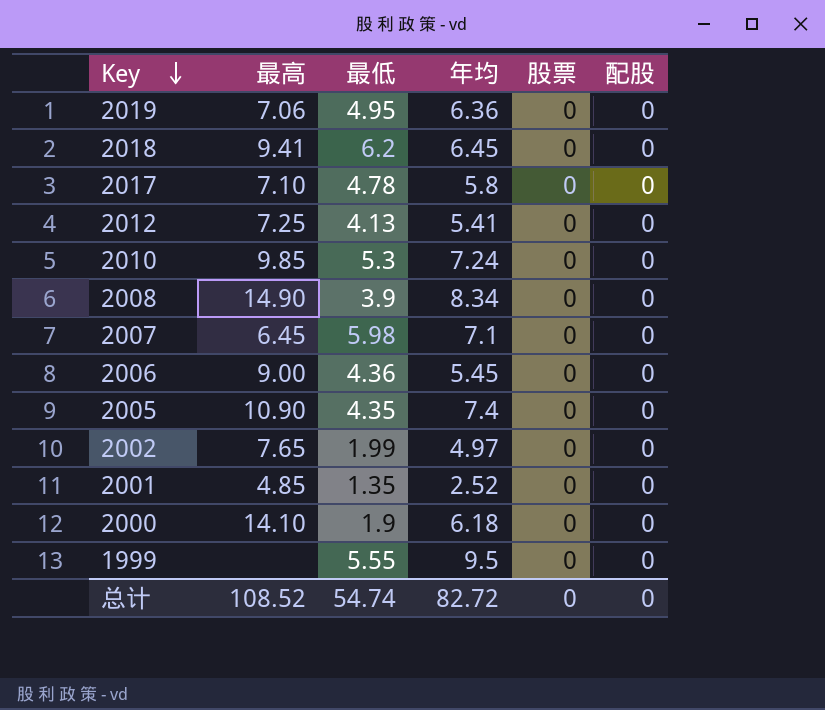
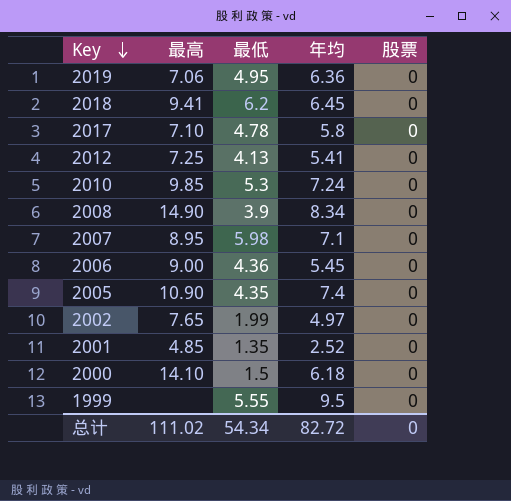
column 配股 | position: 6 -> none
2007 | 最高: 6.45 -> 8.95
2000 | 最低: 1.9 -> 1.5
总计 | 最高: 108.52 -> 111.02
总计 | 最低: 54.74 -> 54.34

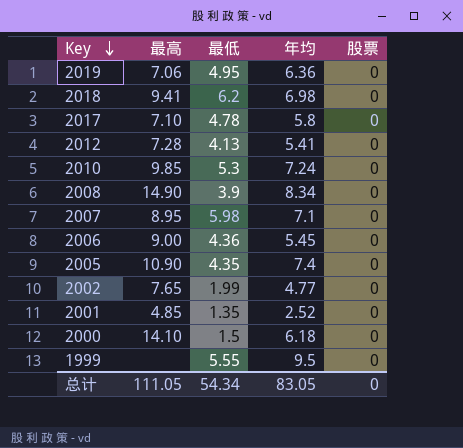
2018 | 年均: 6.45 -> 6.98
2012 | 最高: 7.25 -> 7.28
2002 | 年均: 4.97 -> 4.77
总计 | 最高: 111.02 -> 111.05
总计 | 年均: 82.72 -> 83.05

